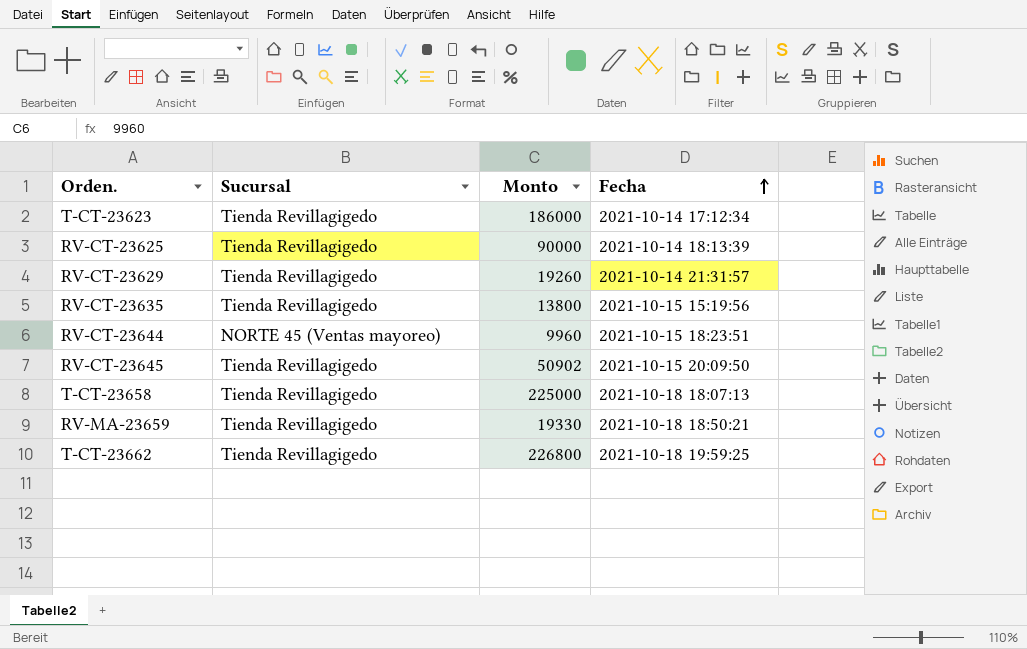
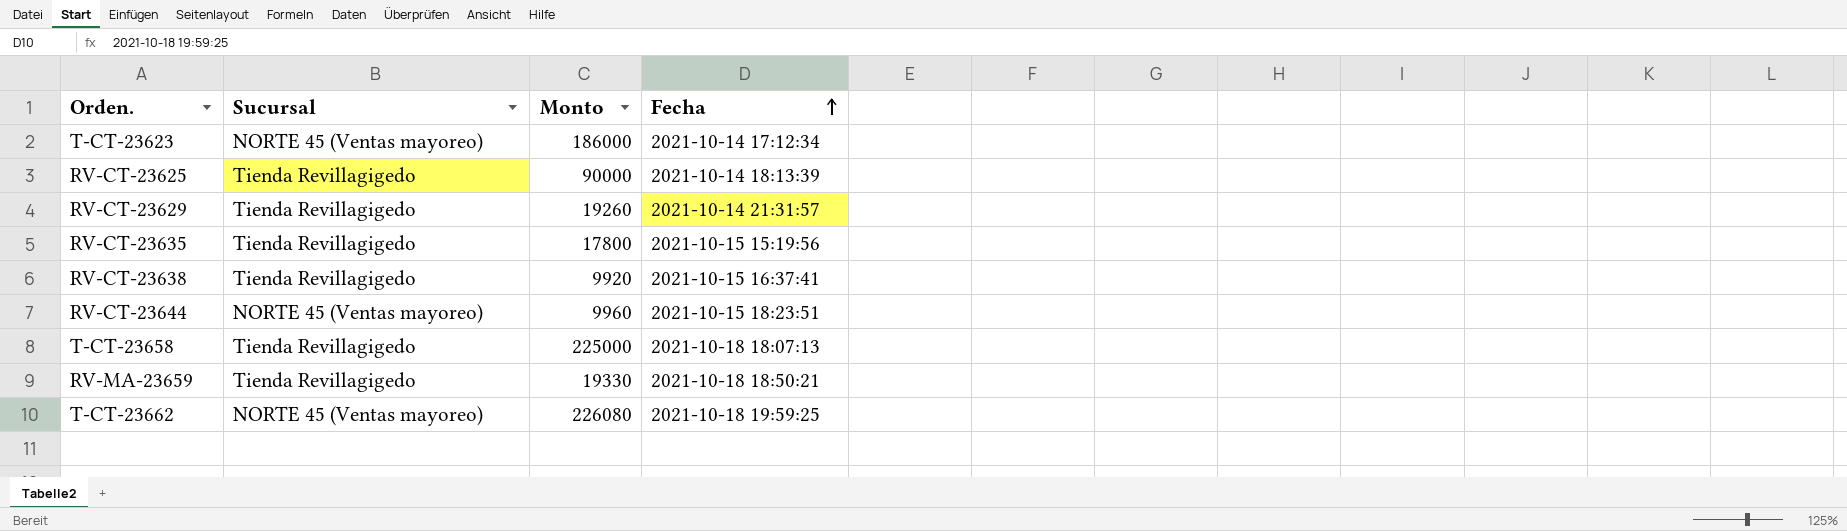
row RV-CT-23645: Tienda Revillagigedo | 50902 | 2021-10-15 20:09:50 -> none
T-CT-23623 | Sucursal: Tienda Revillagigedo -> NORTE 45 (Ventas mayoreo)
RV-CT-23635 | Monto: 13800 -> 17800
row RV-CT-23638: none -> Tienda Revillagigedo | 9920 | 2021-10-15 16:37:41
T-CT-23662 | Sucursal: Tienda Revillagigedo -> NORTE 45 (Ventas mayoreo)
T-CT-23662 | Monto: 226800 -> 226080

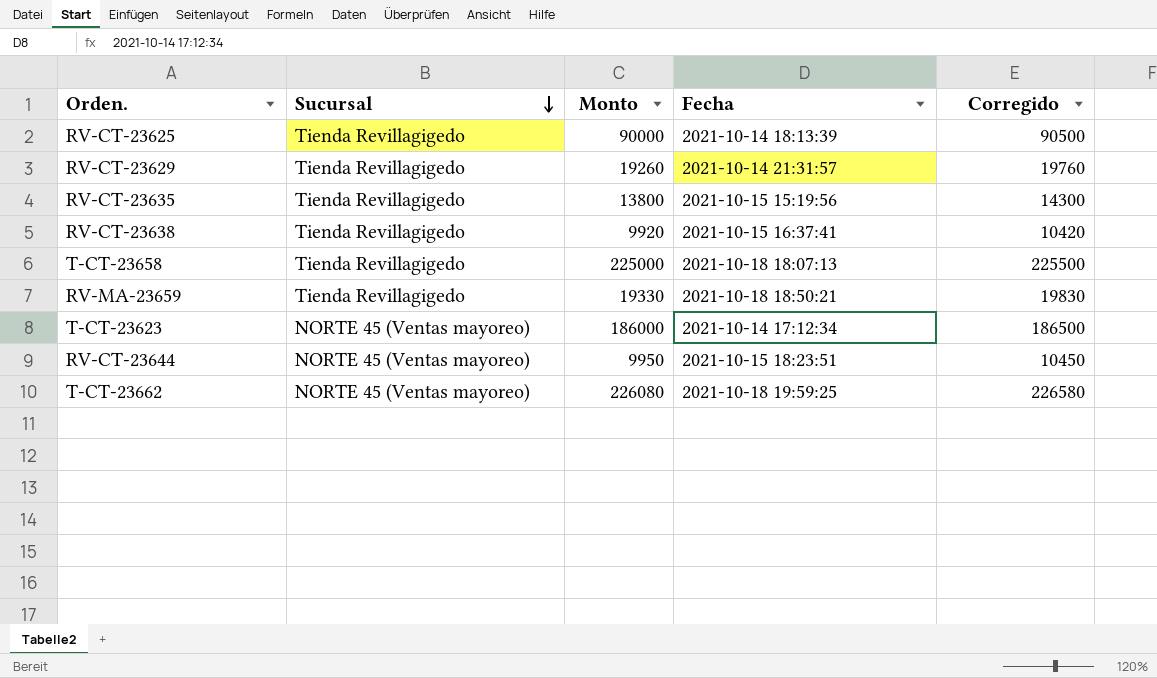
row order: Fecha ascending -> Sucursal descending
column Corregido | formula: none -> [Monto] + 500
RV-CT-23635 | Monto: 17800 -> 13800
RV-CT-23644 | Monto: 9960 -> 9950

